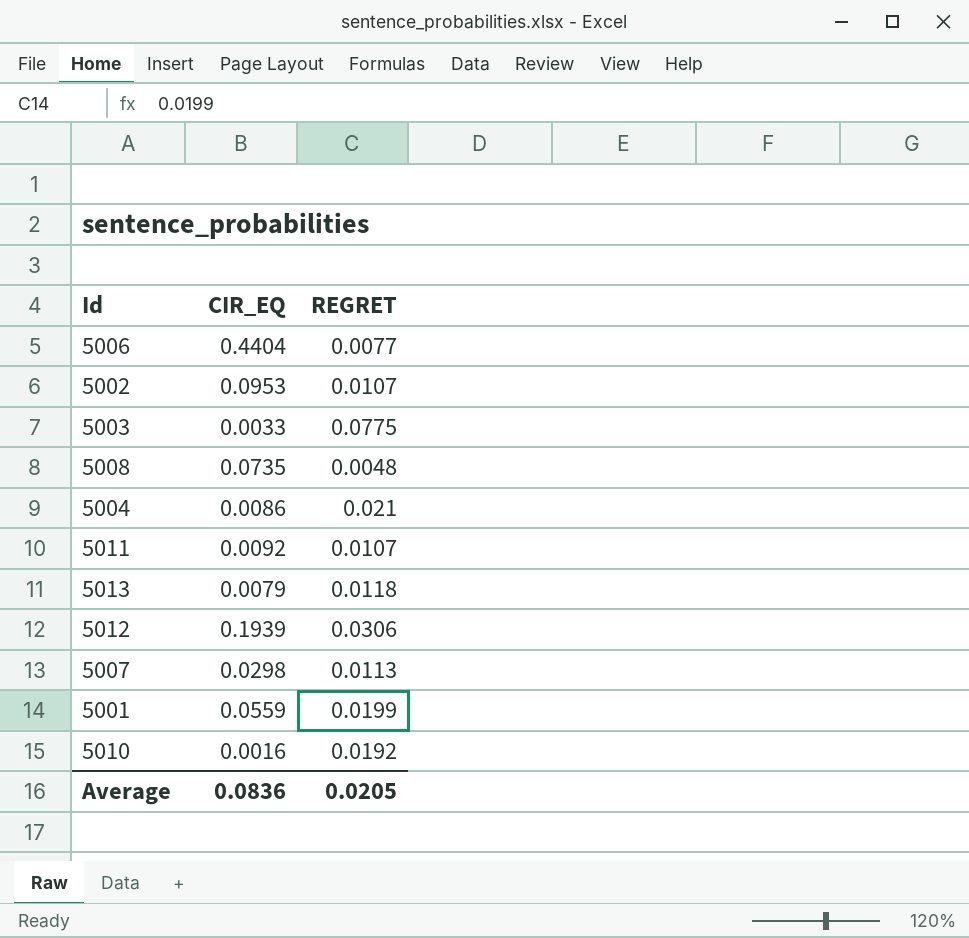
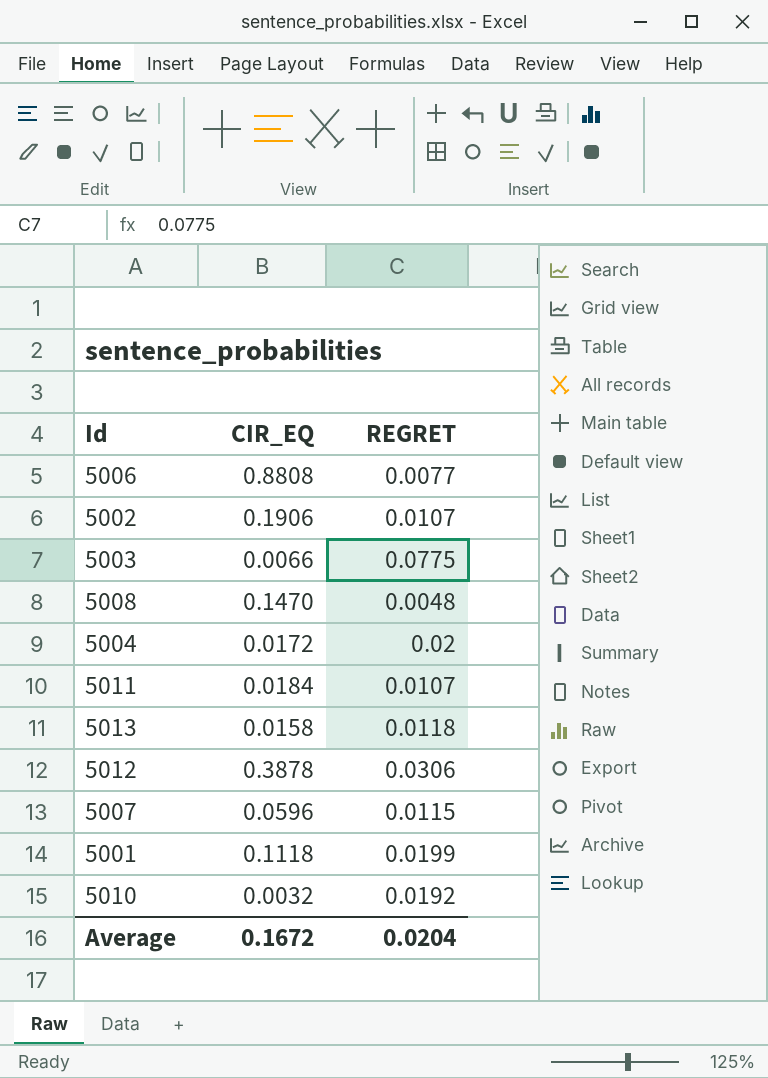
5006 | CIR_EQ: 0.4404 -> 0.8808
5002 | CIR_EQ: 0.0953 -> 0.1906
5003 | CIR_EQ: 0.0033 -> 0.0066
5008 | CIR_EQ: 0.0735 -> 0.1470
5004 | CIR_EQ: 0.0086 -> 0.0172
5004 | REGRET: 0.021 -> 0.02
5011 | CIR_EQ: 0.0092 -> 0.0184
5013 | CIR_EQ: 0.0079 -> 0.0158
5012 | CIR_EQ: 0.1939 -> 0.3878
5007 | CIR_EQ: 0.0298 -> 0.0596
5007 | REGRET: 0.0113 -> 0.0115
5001 | CIR_EQ: 0.0559 -> 0.1118
5010 | CIR_EQ: 0.0016 -> 0.0032
Average | CIR_EQ: 0.0836 -> 0.1672
Average | REGRET: 0.0205 -> 0.0204

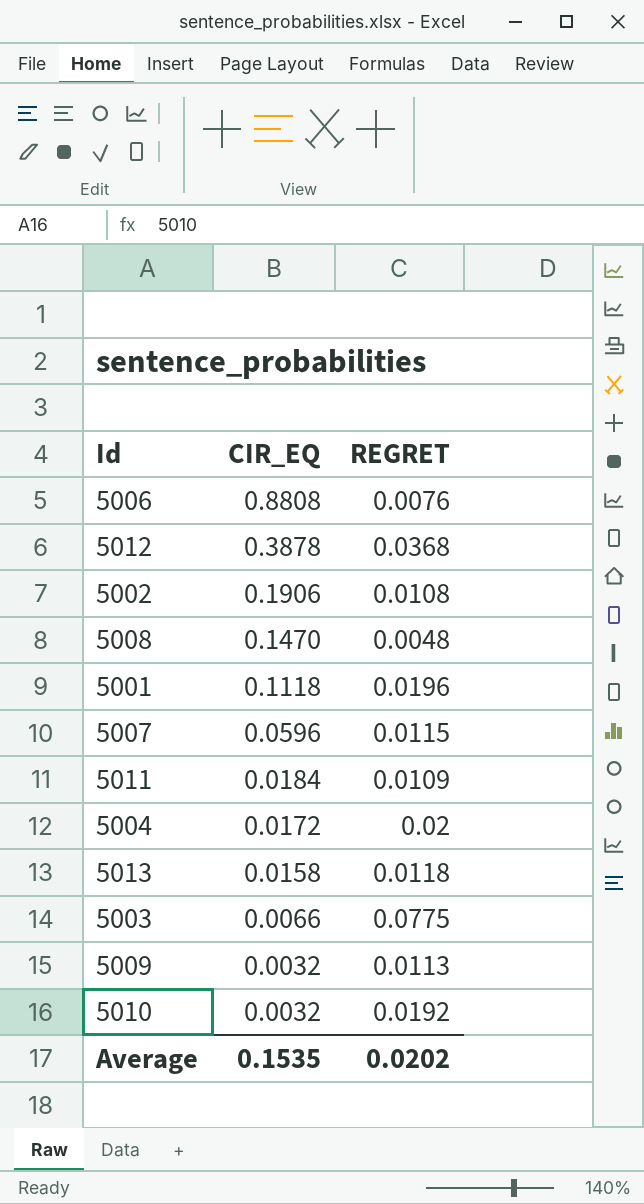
row order: none -> CIR_EQ descending
5006 | REGRET: 0.0077 -> 0.0076
5012 | REGRET: 0.0306 -> 0.0368
5002 | REGRET: 0.0107 -> 0.0108
5001 | REGRET: 0.0199 -> 0.0196
5011 | REGRET: 0.0107 -> 0.0109
row 5009: none -> 0.0032 | 0.0113
Average | CIR_EQ: 0.1672 -> 0.1535
Average | REGRET: 0.0204 -> 0.0202

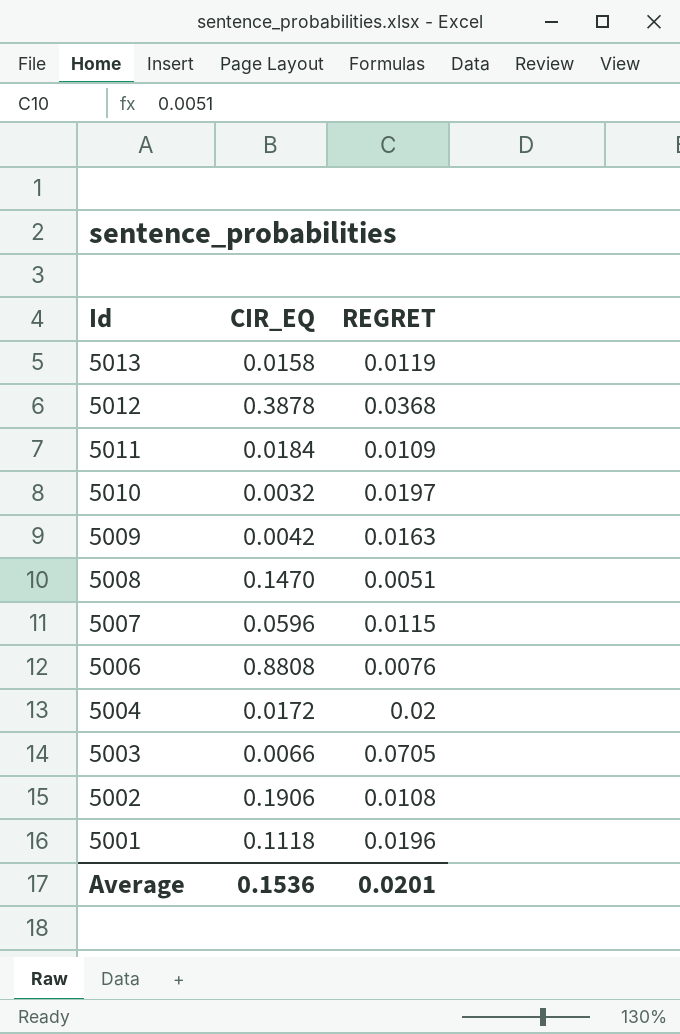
row order: CIR_EQ descending -> Id descending
5013 | REGRET: 0.0118 -> 0.0119
5010 | REGRET: 0.0192 -> 0.0197
5009 | CIR_EQ: 0.0032 -> 0.0042
5009 | REGRET: 0.0113 -> 0.0163
5008 | REGRET: 0.0048 -> 0.0051
5003 | REGRET: 0.0775 -> 0.0705
Average | CIR_EQ: 0.1535 -> 0.1536
Average | REGRET: 0.0202 -> 0.0201

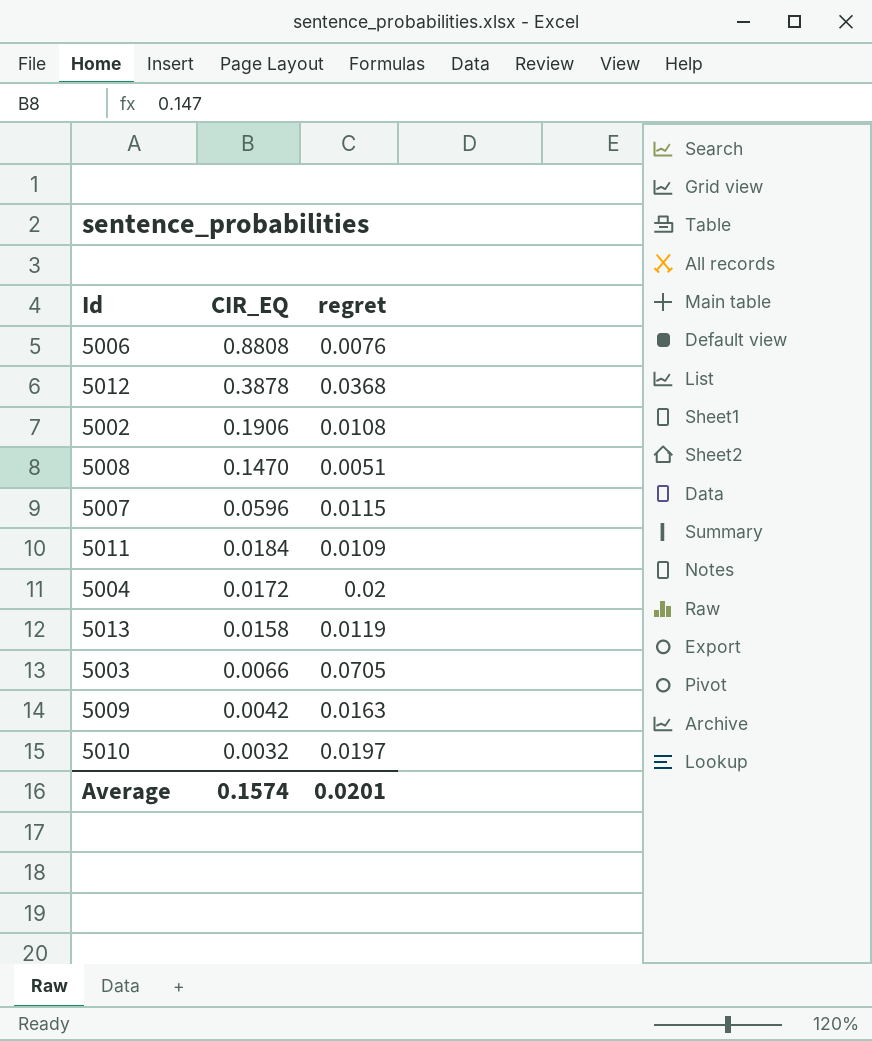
row order: Id descending -> CIR_EQ descending
column name: REGRET -> regret
row 5001: 0.1118 | 0.0196 -> none
Average | CIR_EQ: 0.1536 -> 0.1574

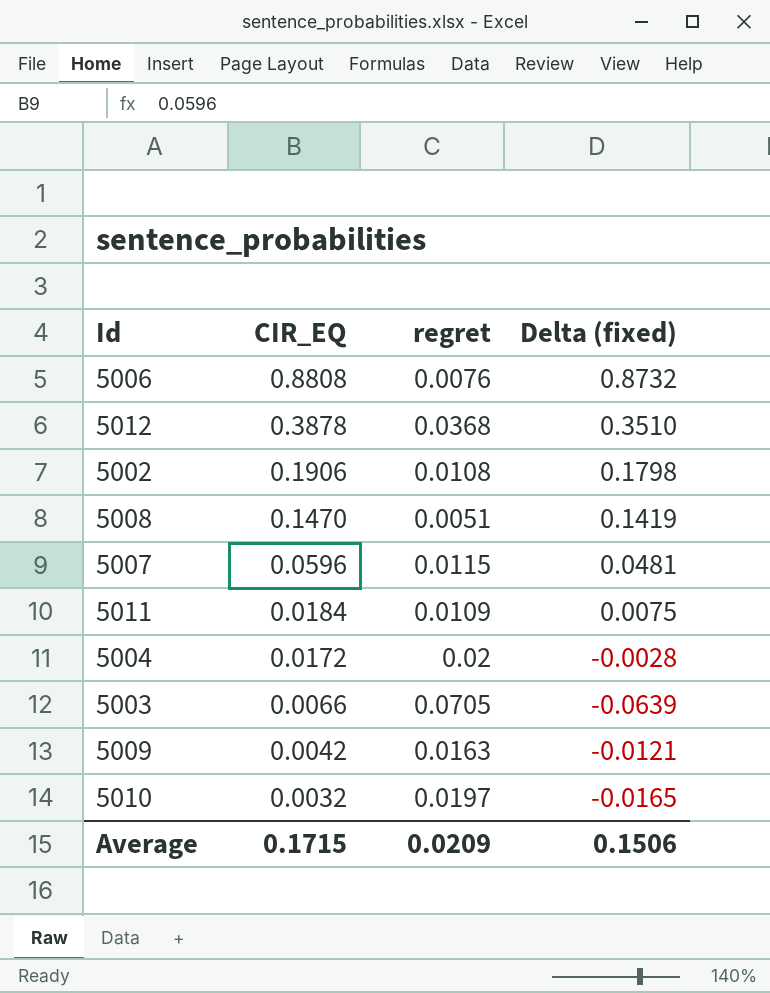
column Delta (fixed) | formula: none -> [CIR_EQ] - [regret]
row 5013: 0.0158 | 0.0119 -> none
Average | CIR_EQ: 0.1574 -> 0.1715
Average | regret: 0.0201 -> 0.0209

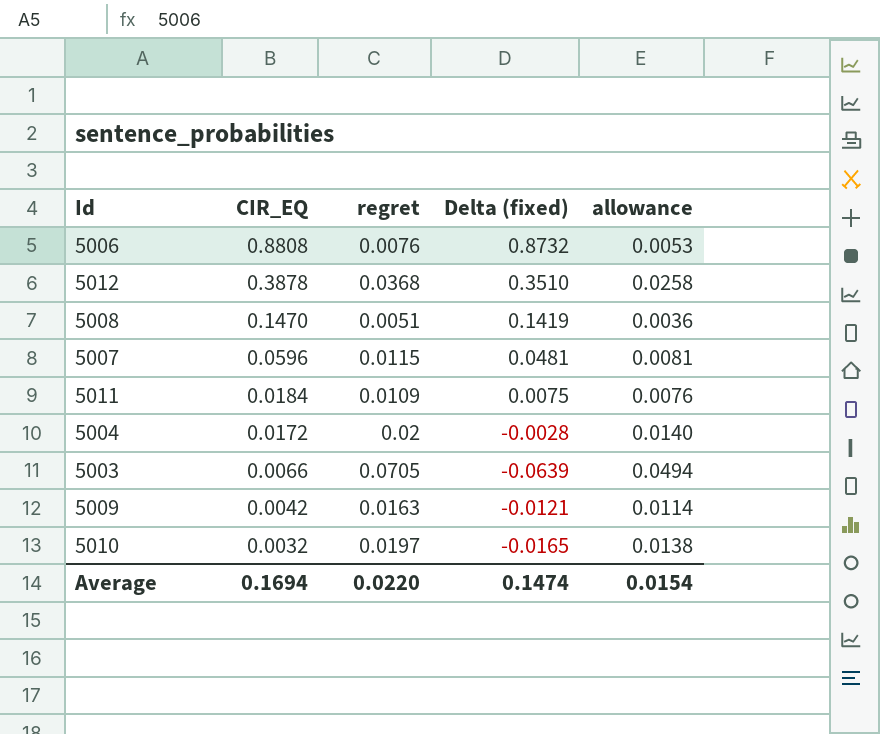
column allowance | formula: none -> [regret] * 0.7
row 5002: 0.1906 | 0.0108 | 0.1798 -> none
Average | CIR_EQ: 0.1715 -> 0.1694
Average | regret: 0.0209 -> 0.0220
Average | Delta (fixed): 0.1506 -> 0.1474

